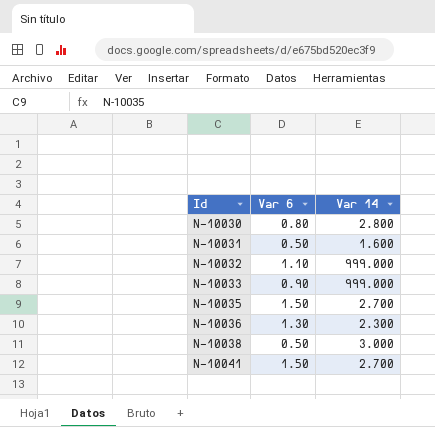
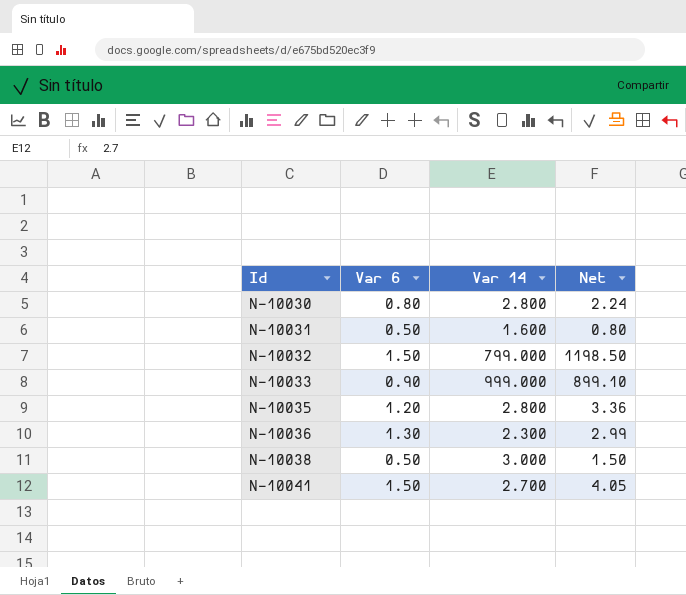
column Net | formula: none -> [Var 6] * [Var 14]
N-10032 | Var 6: 1.10 -> 1.50
N-10032 | Var 14: 999.000 -> 799.000
N-10035 | Var 6: 1.50 -> 1.20
N-10035 | Var 14: 2.700 -> 2.800

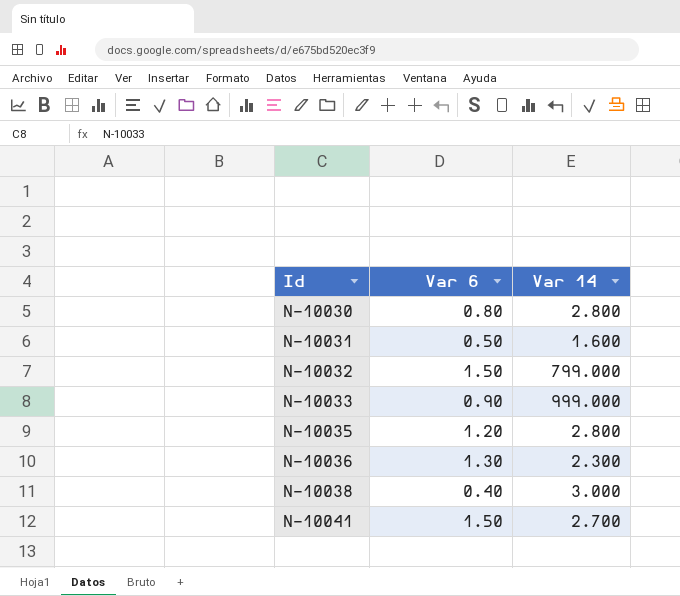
column Net | formula: [Var 6] * [Var 14] -> none
N-10038 | Var 6: 0.50 -> 0.40

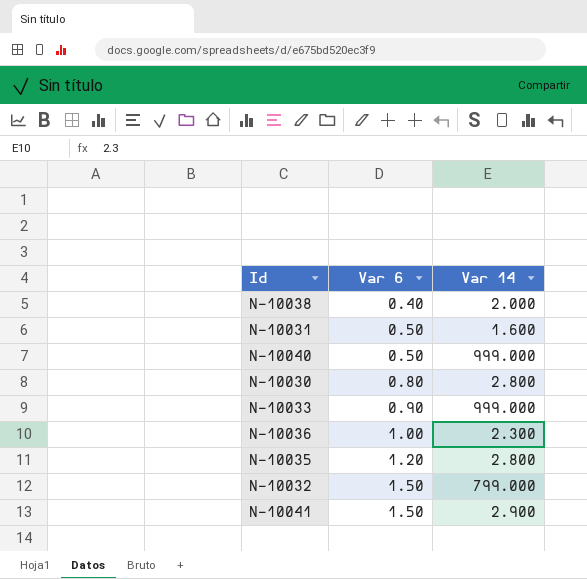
row order: Id ascending -> Var 6 ascending
N-10038 | Var 14: 3.000 -> 2.000
row N-10040: none -> 0.50 | 999.000
N-10036 | Var 6: 1.30 -> 1.00
N-10041 | Var 14: 2.700 -> 2.900

